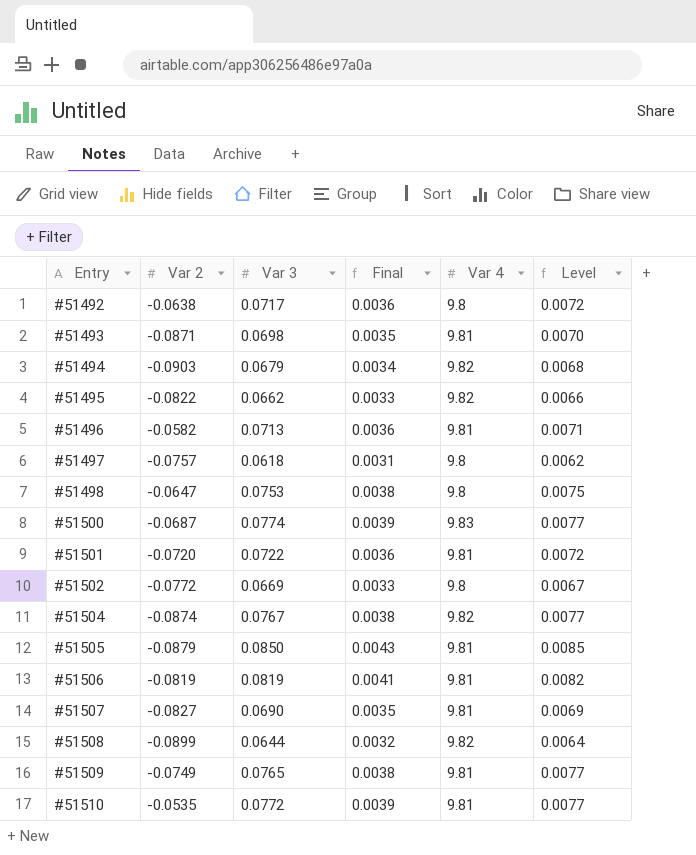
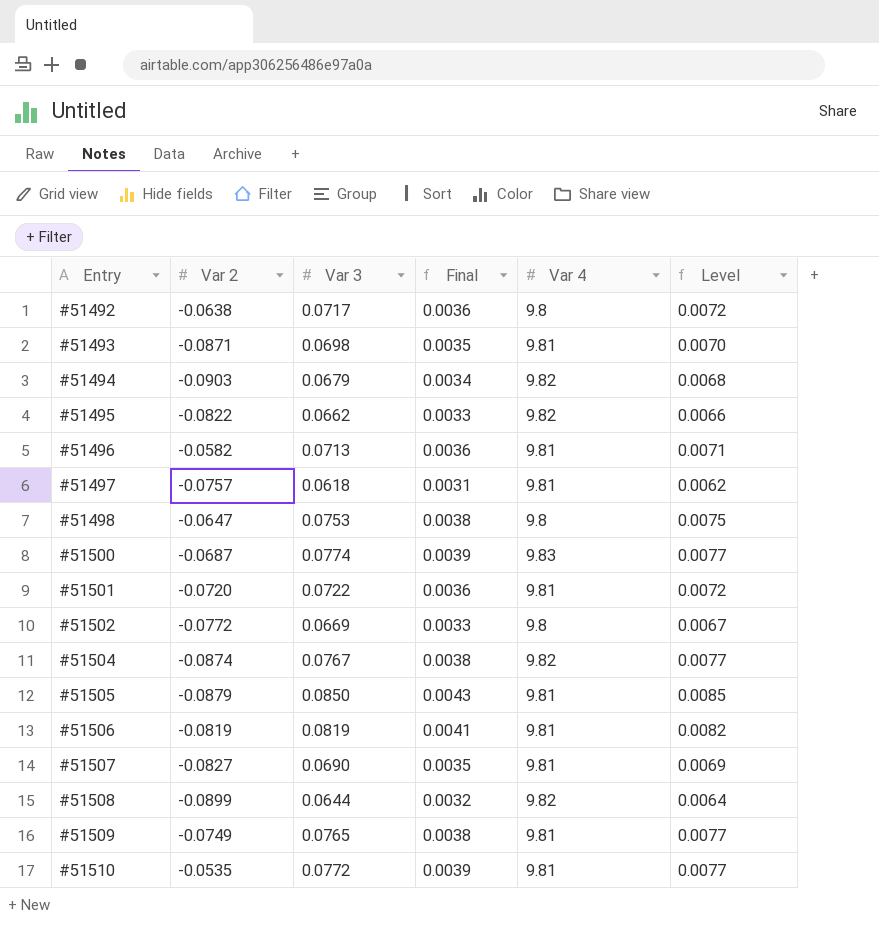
#51497 | Var 4: 9.8 -> 9.81

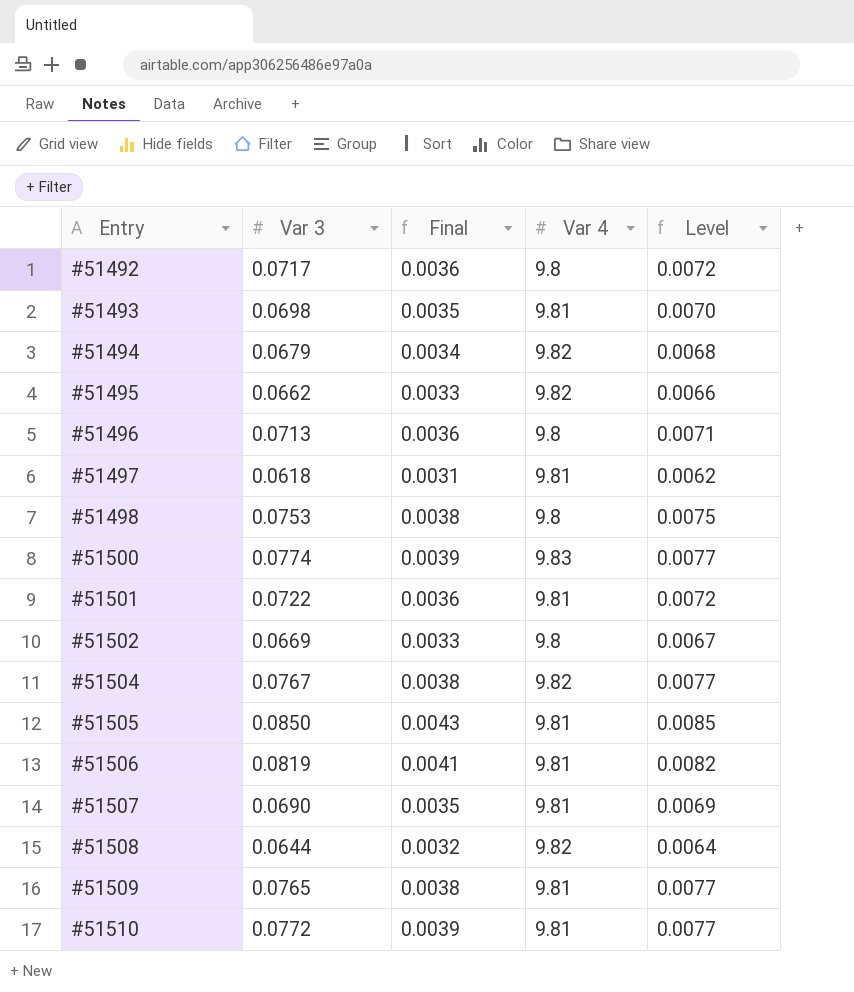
column Var 2 | position: 2 -> none
#51496 | Var 4: 9.81 -> 9.8

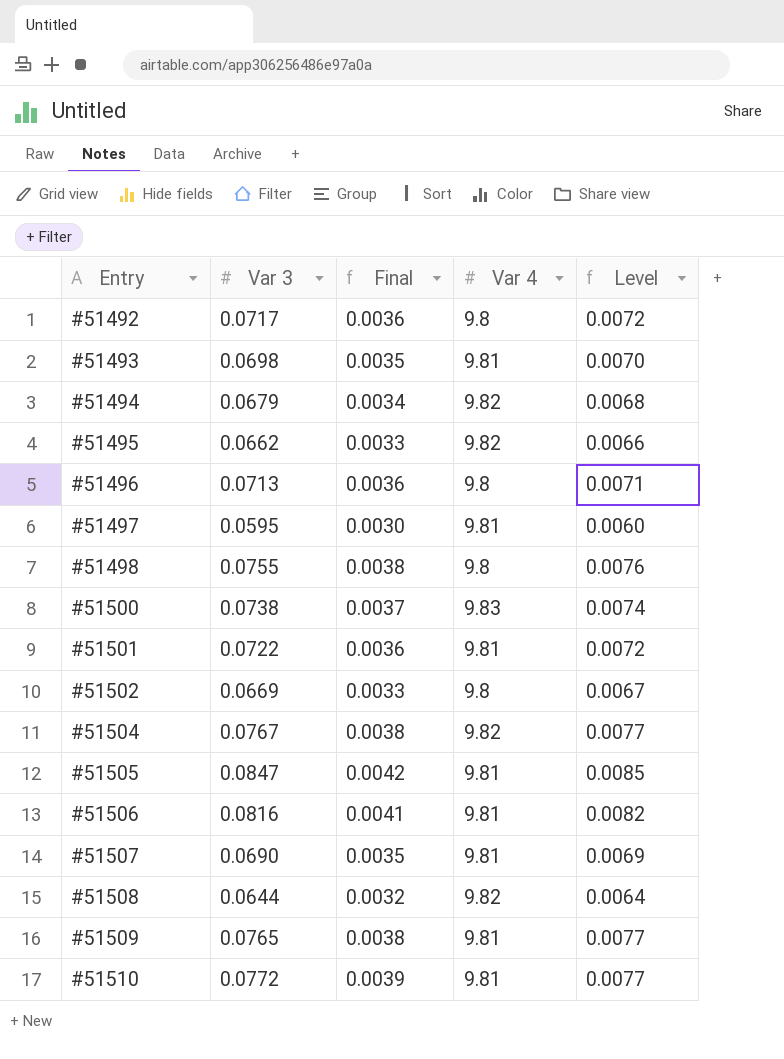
#51497 | Var 3: 0.0618 -> 0.0595
#51497 | Final: 0.0031 -> 0.0030
#51497 | Level: 0.0062 -> 0.0060
#51498 | Var 3: 0.0753 -> 0.0755
#51498 | Level: 0.0075 -> 0.0076
#51500 | Var 3: 0.0774 -> 0.0738
#51500 | Final: 0.0039 -> 0.0037
#51500 | Level: 0.0077 -> 0.0074
#51505 | Var 3: 0.0850 -> 0.0847
#51505 | Final: 0.0043 -> 0.0042
#51506 | Var 3: 0.0819 -> 0.0816

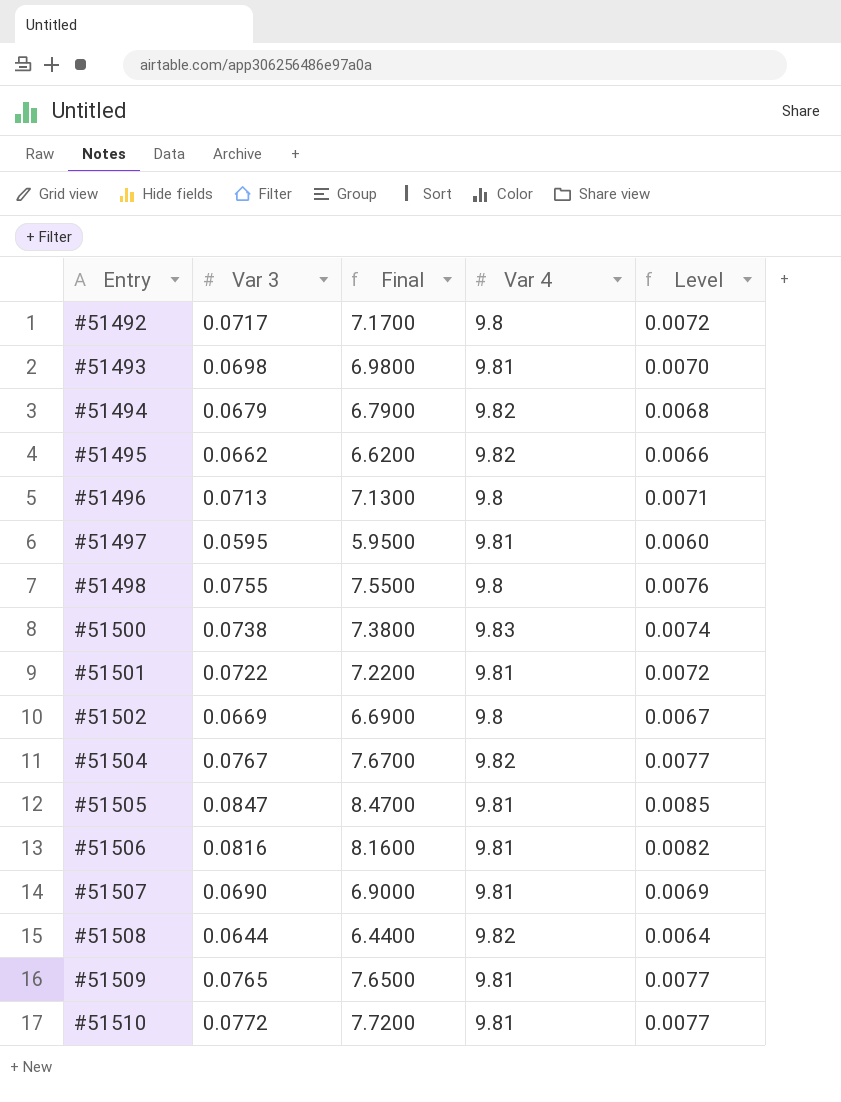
column Final | formula: [Var 3] * 0.05 -> [Var 3] * 100

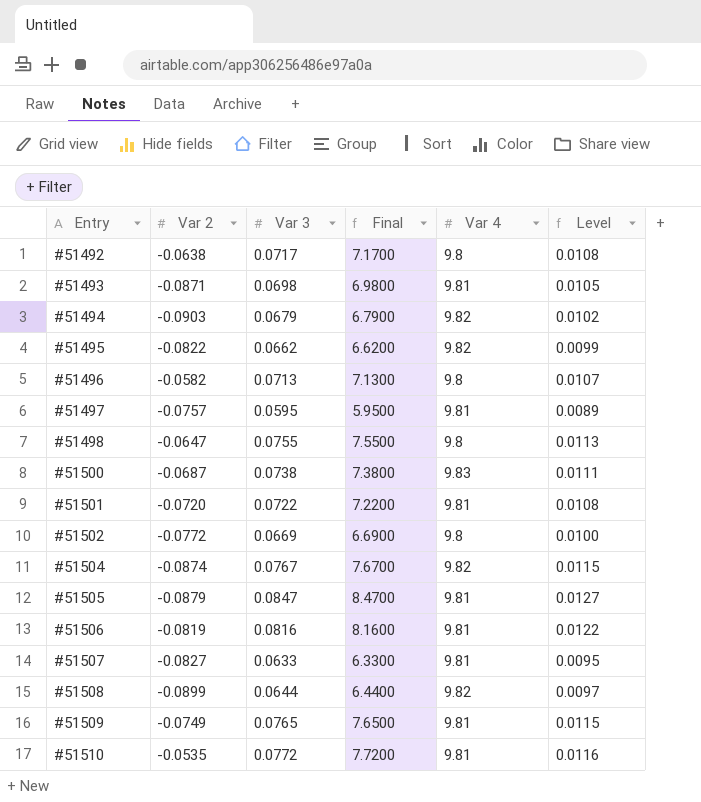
column Var 2 | position: none -> 2
column Level | formula: [Var 3] * 0.1 -> [Var 3] * 0.15
#51507 | Var 3: 0.0690 -> 0.0633
#51507 | Final: 6.9000 -> 6.3300

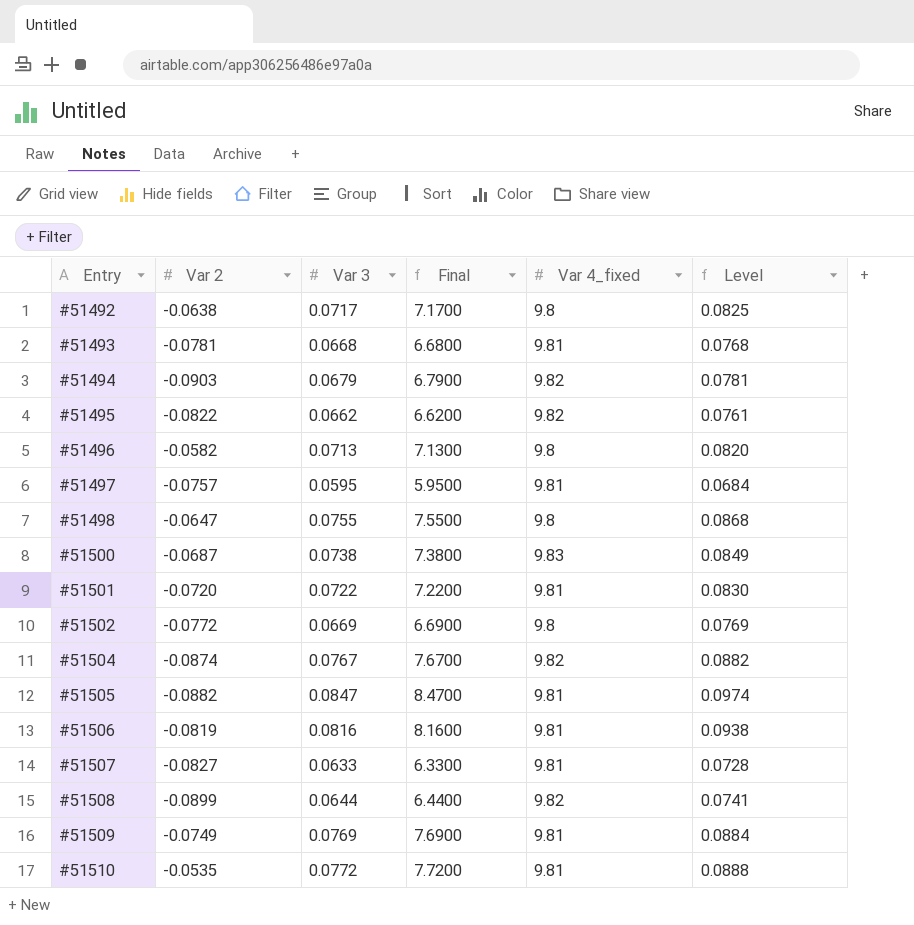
column name: Var 4 -> Var 4_fixed
column Level | formula: [Var 3] * 0.15 -> [Var 3] * 1.15
#51493 | Var 2: -0.0871 -> -0.0781
#51493 | Var 3: 0.0698 -> 0.0668
#51493 | Final: 6.9800 -> 6.6800
#51505 | Var 2: -0.0879 -> -0.0882
#51509 | Var 3: 0.0765 -> 0.0769
#51509 | Final: 7.6500 -> 7.6900

